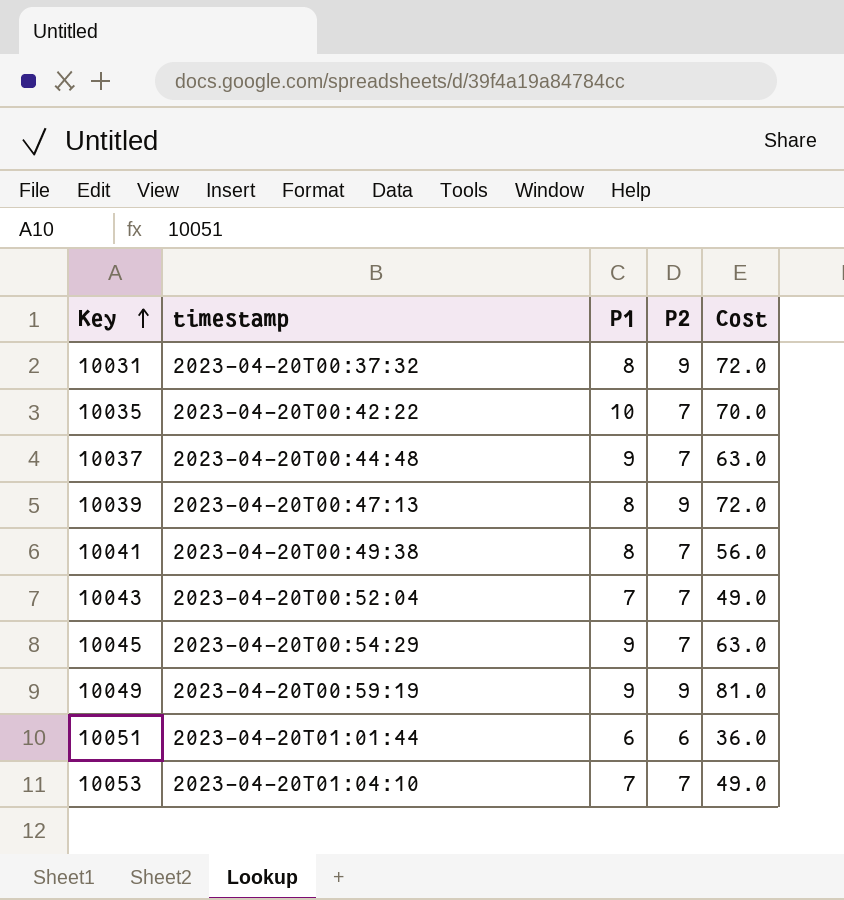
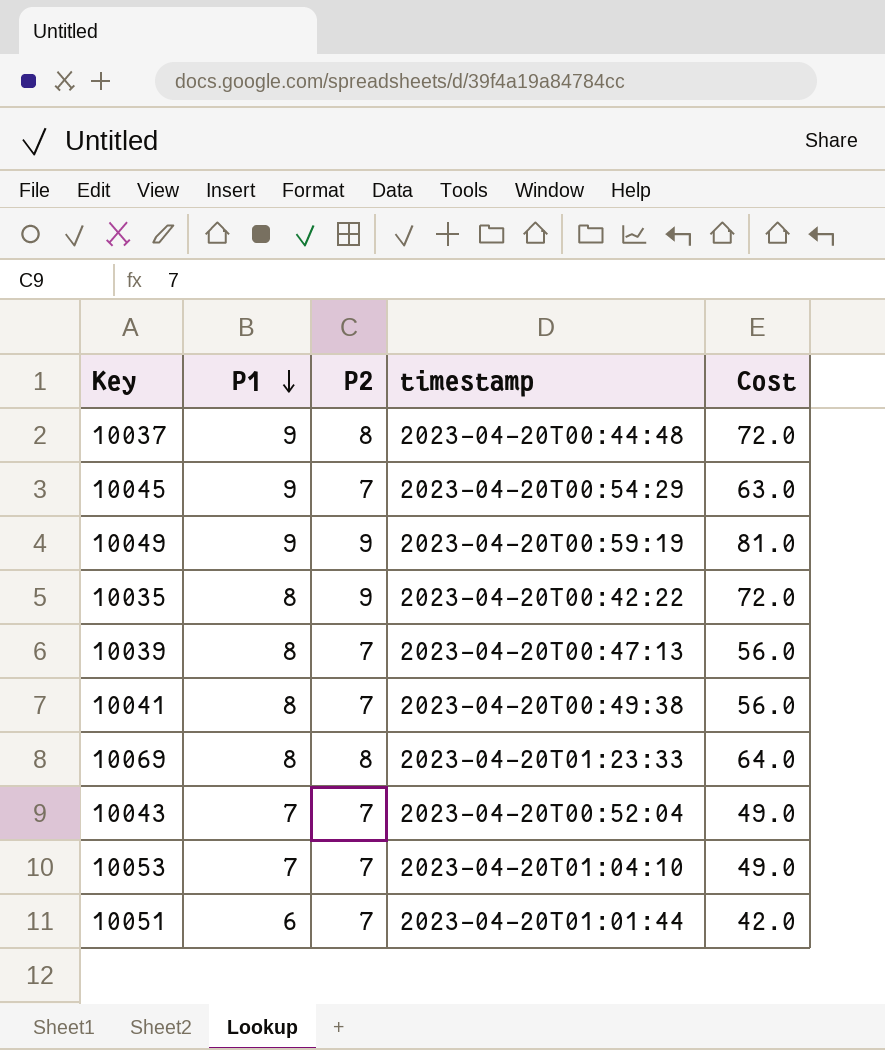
row order: Key ascending -> P1 descending
column timestamp | position: 2 -> 4
row 10031: 2023-04-20T00:37:32 | 8 | 9 | 72.0 -> none
10037 | P2: 7 -> 8
10037 | Cost: 63.0 -> 72.0
10035 | P1: 10 -> 8
10035 | P2: 7 -> 9
10035 | Cost: 70.0 -> 72.0
10039 | P2: 9 -> 7
10039 | Cost: 72.0 -> 56.0
row 10069: none -> 8 | 8 | 2023-04-20T01:23:33 | 64.0
10051 | P2: 6 -> 7
10051 | Cost: 36.0 -> 42.0

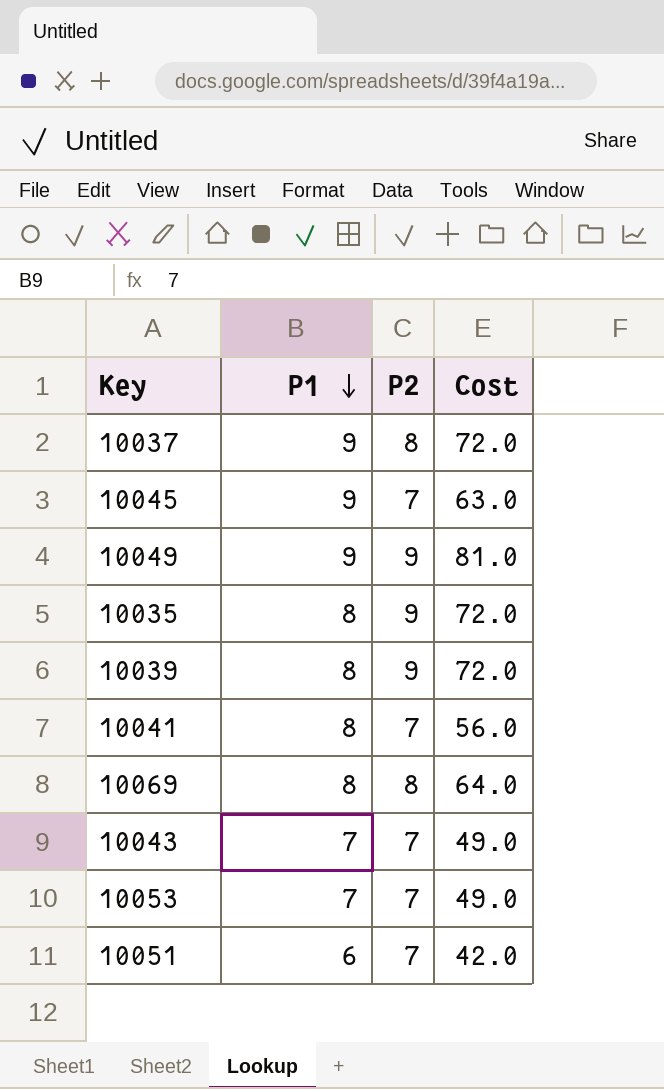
column timestamp | position: 4 -> none
10039 | P2: 7 -> 9
10039 | Cost: 56.0 -> 72.0

